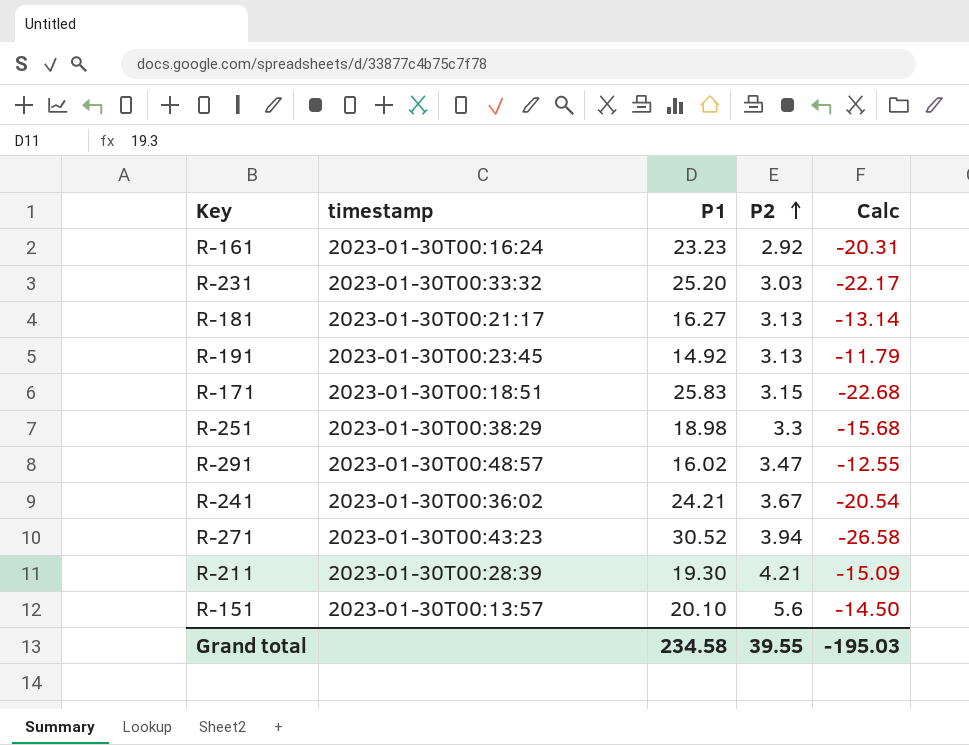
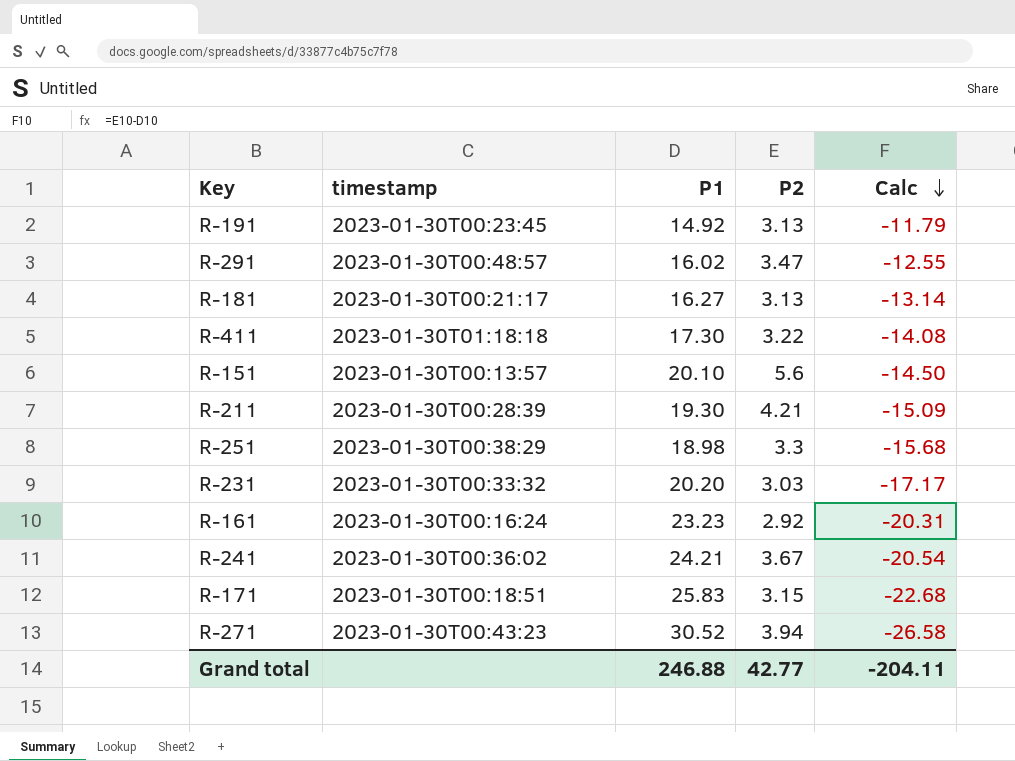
row order: P2 ascending -> Calc descending
row R-411: none -> 2023-01-30T01:18:18 | 17.30 | 3.22 | -14.08
R-231 | P1: 25.20 -> 20.20
R-231 | Calc: -22.17 -> -17.17
Grand total | P1: 234.58 -> 246.88
Grand total | P2: 39.55 -> 42.77
Grand total | Calc: -195.03 -> -204.11

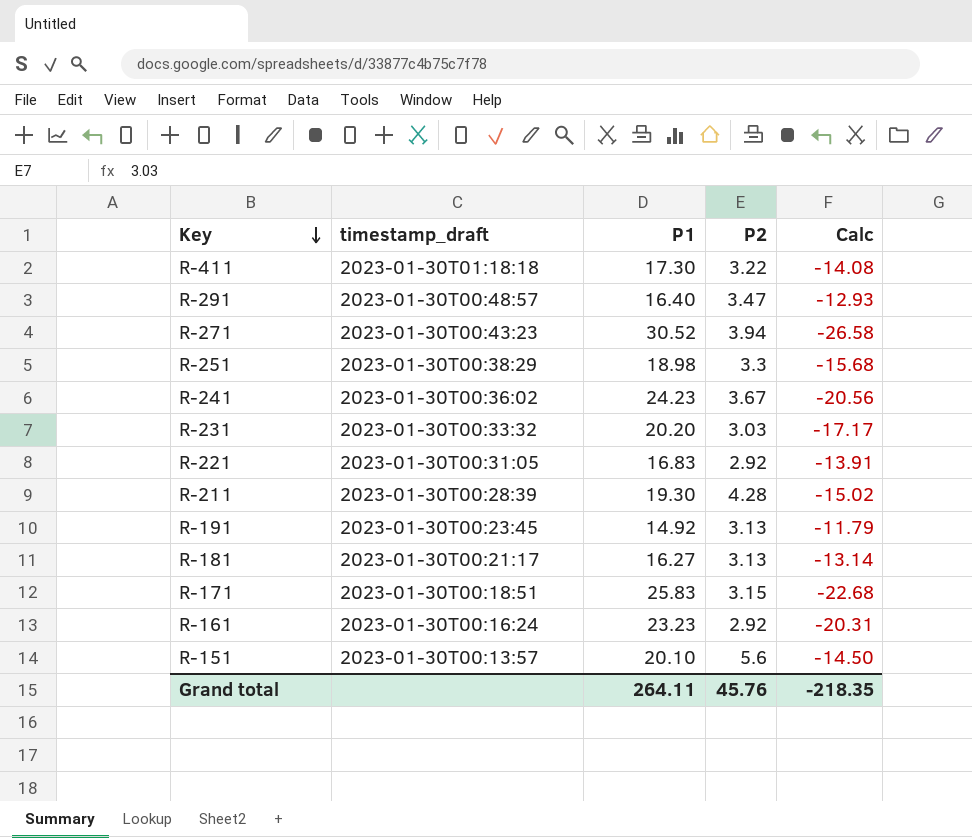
row order: Calc descending -> Key descending
column name: timestamp -> timestamp_draft
R-291 | P1: 16.02 -> 16.40
R-291 | Calc: -12.55 -> -12.93
R-241 | P1: 24.21 -> 24.23
R-241 | Calc: -20.54 -> -20.56
row R-221: none -> 2023-01-30T00:31:05 | 16.83 | 2.92 | -13.91
R-211 | P2: 4.21 -> 4.28
R-211 | Calc: -15.09 -> -15.02
Grand total | P1: 246.88 -> 264.11
Grand total | P2: 42.77 -> 45.76
Grand total | Calc: -204.11 -> -218.35

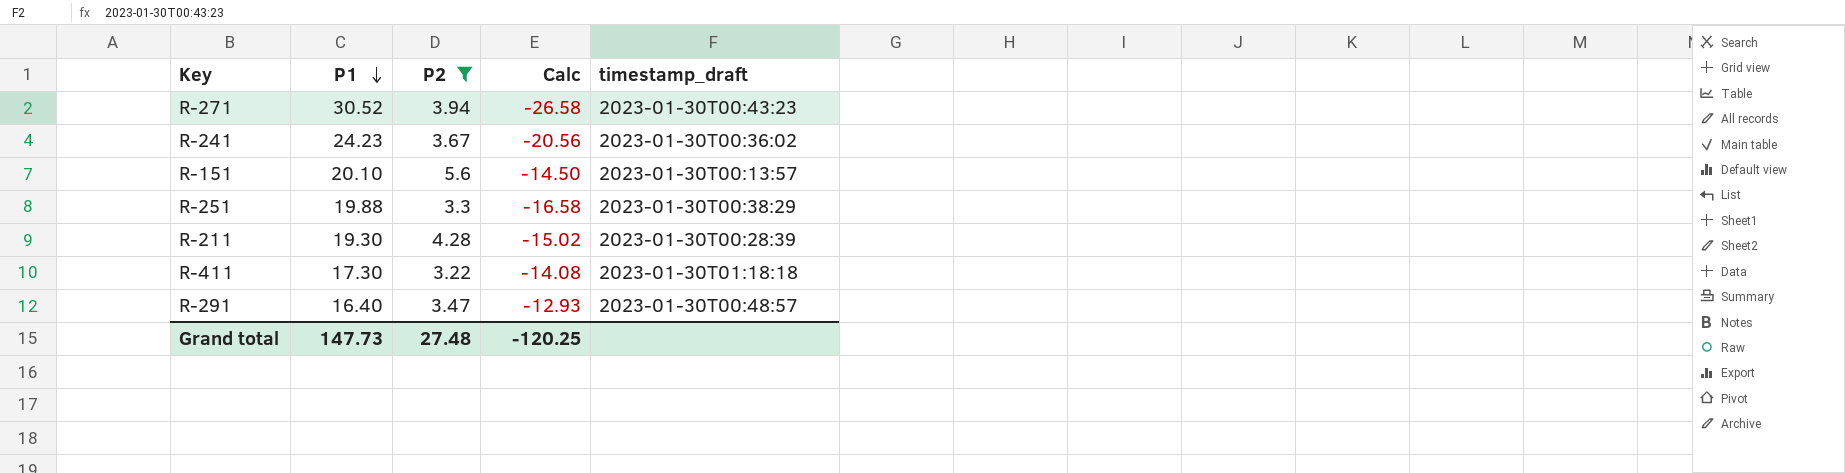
filter: none -> P2 >= 3.22
row order: Key descending -> P1 descending
column timestamp_draft | position: 2 -> 5
R-251 | P1: 18.98 -> 19.88
R-251 | Calc: -15.68 -> -16.58
Grand total | P1: 264.11 -> 147.73
Grand total | P2: 45.76 -> 27.48
Grand total | Calc: -218.35 -> -120.25

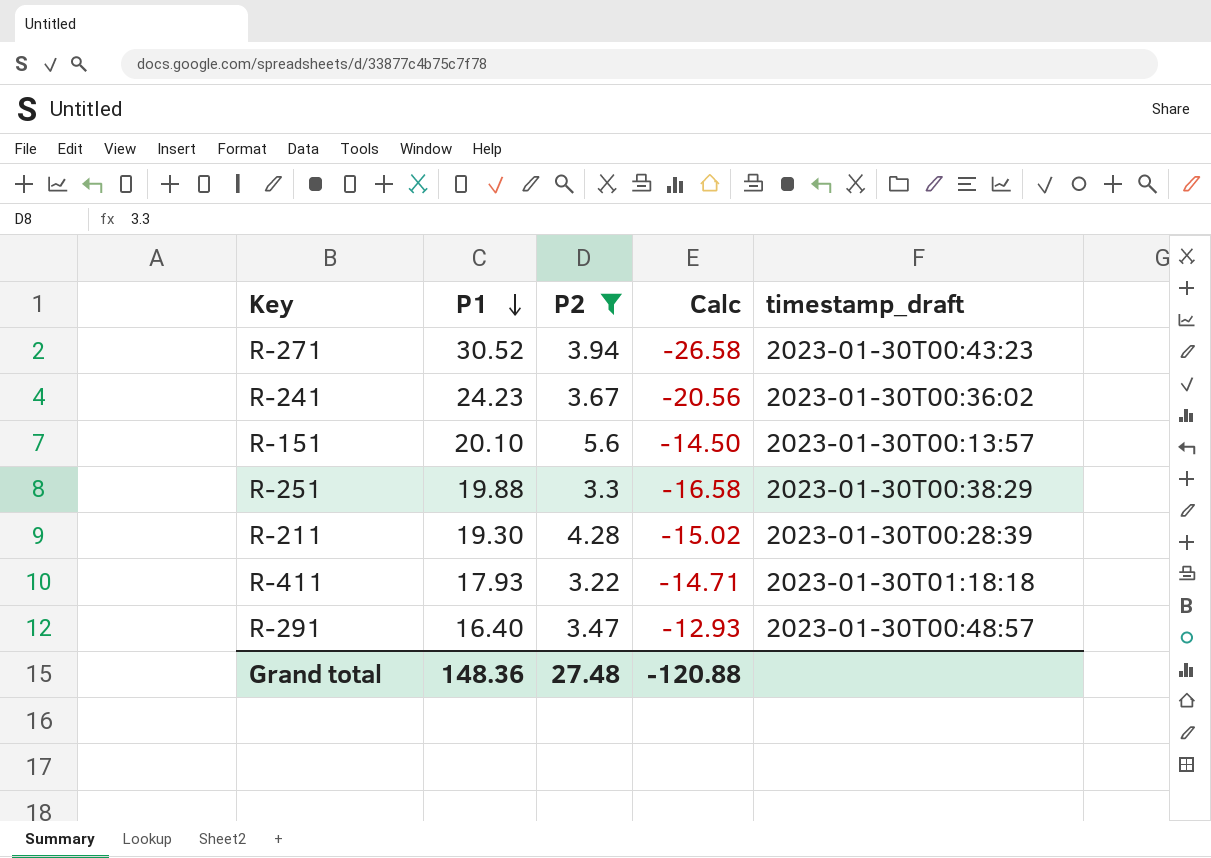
R-411 | P1: 17.30 -> 17.93
R-411 | Calc: -14.08 -> -14.71
Grand total | P1: 147.73 -> 148.36
Grand total | Calc: -120.25 -> -120.88

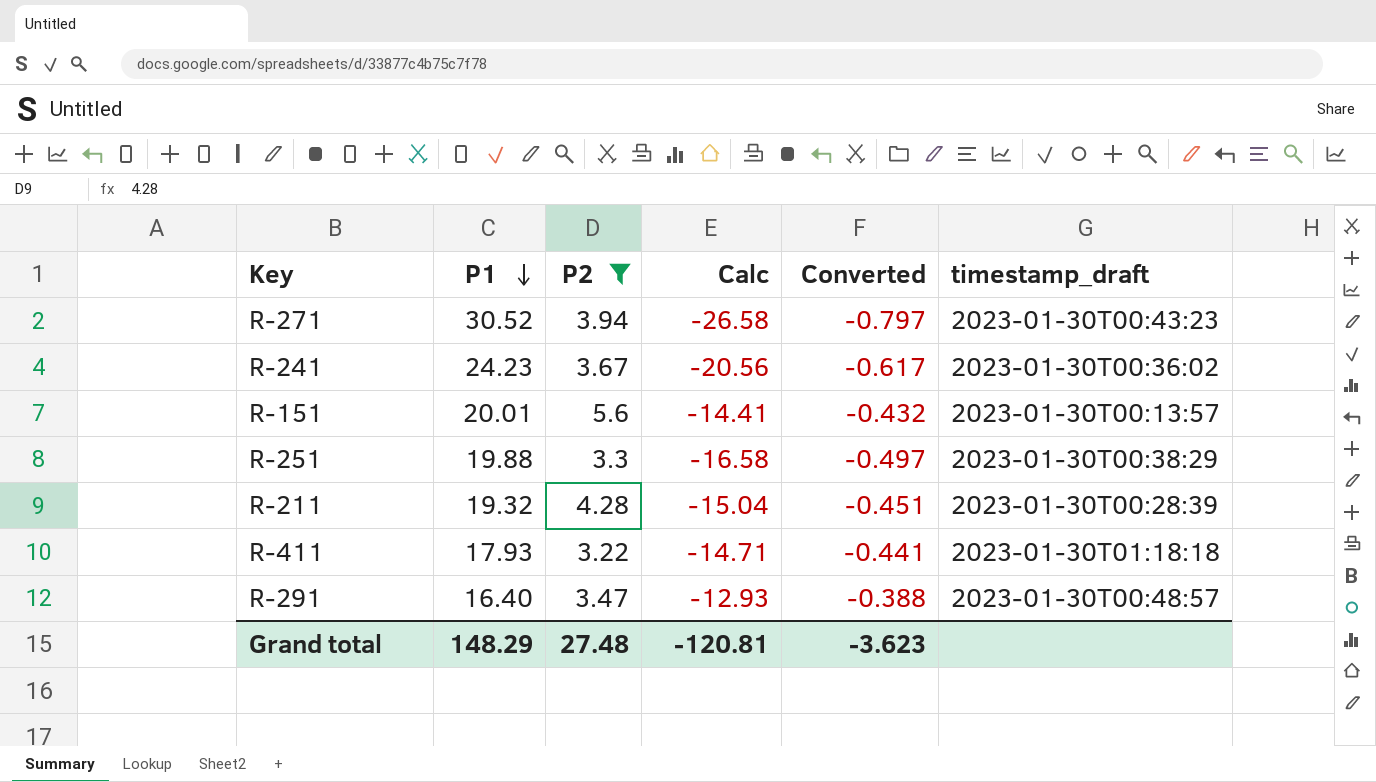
column Converted | formula: none -> [Calc] * 0.03
R-151 | P1: 20.10 -> 20.01
R-151 | Calc: -14.50 -> -14.41
R-211 | P1: 19.30 -> 19.32
R-211 | Calc: -15.02 -> -15.04
Grand total | P1: 148.36 -> 148.29
Grand total | Calc: -120.88 -> -120.81

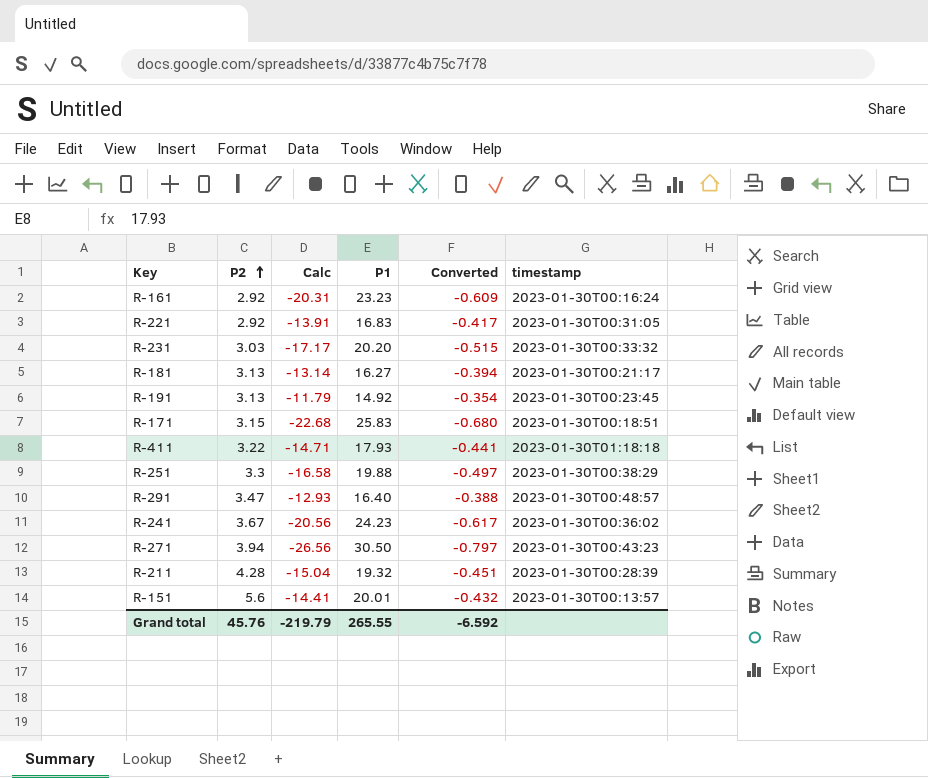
filter: P2 >= 3.22 -> none
row order: P1 descending -> P2 ascending
column P1 | position: 2 -> 4
column name: timestamp_draft -> timestamp
R-271 | Calc: -26.58 -> -26.56
R-271 | P1: 30.52 -> 30.50
Grand total | P2: 27.48 -> 45.76
Grand total | Calc: -120.81 -> -219.79
Grand total | P1: 148.29 -> 265.55
Grand total | Converted: -3.623 -> -6.592

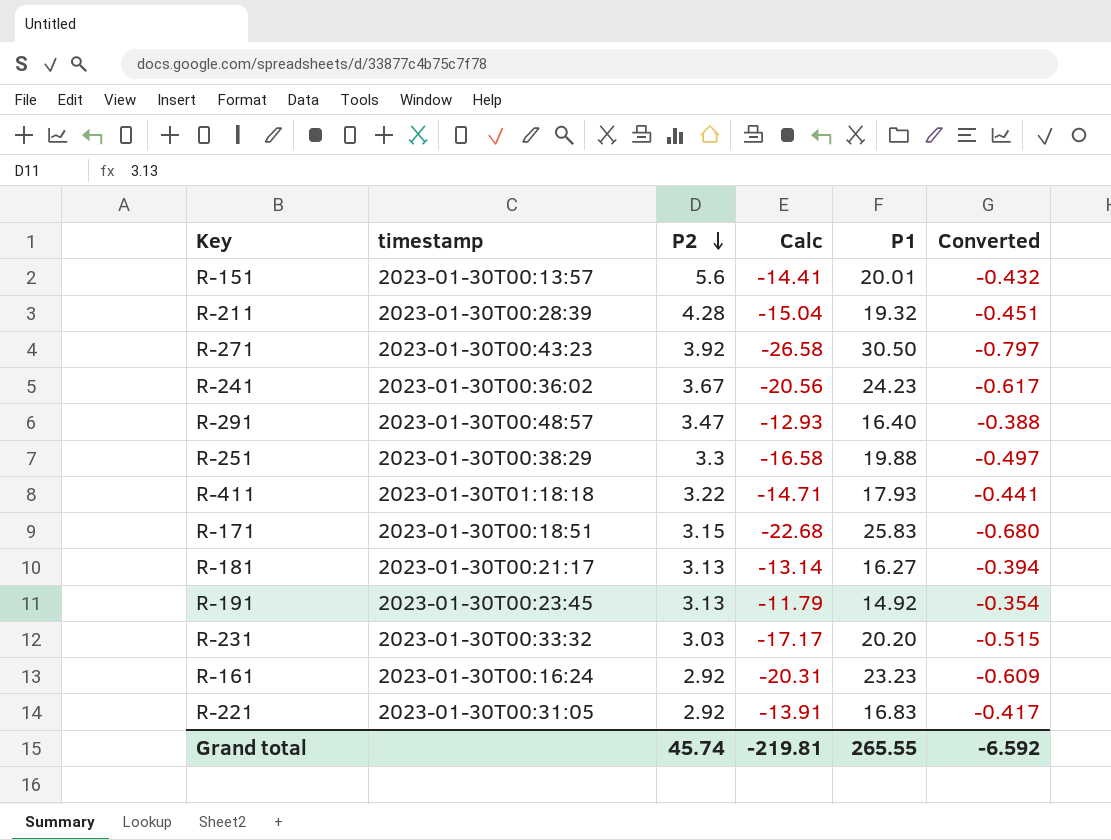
row order: P2 ascending -> P2 descending
column timestamp | position: 6 -> 2
R-271 | P2: 3.94 -> 3.92
R-271 | Calc: -26.56 -> -26.58
Grand total | P2: 45.76 -> 45.74
Grand total | Calc: -219.79 -> -219.81

